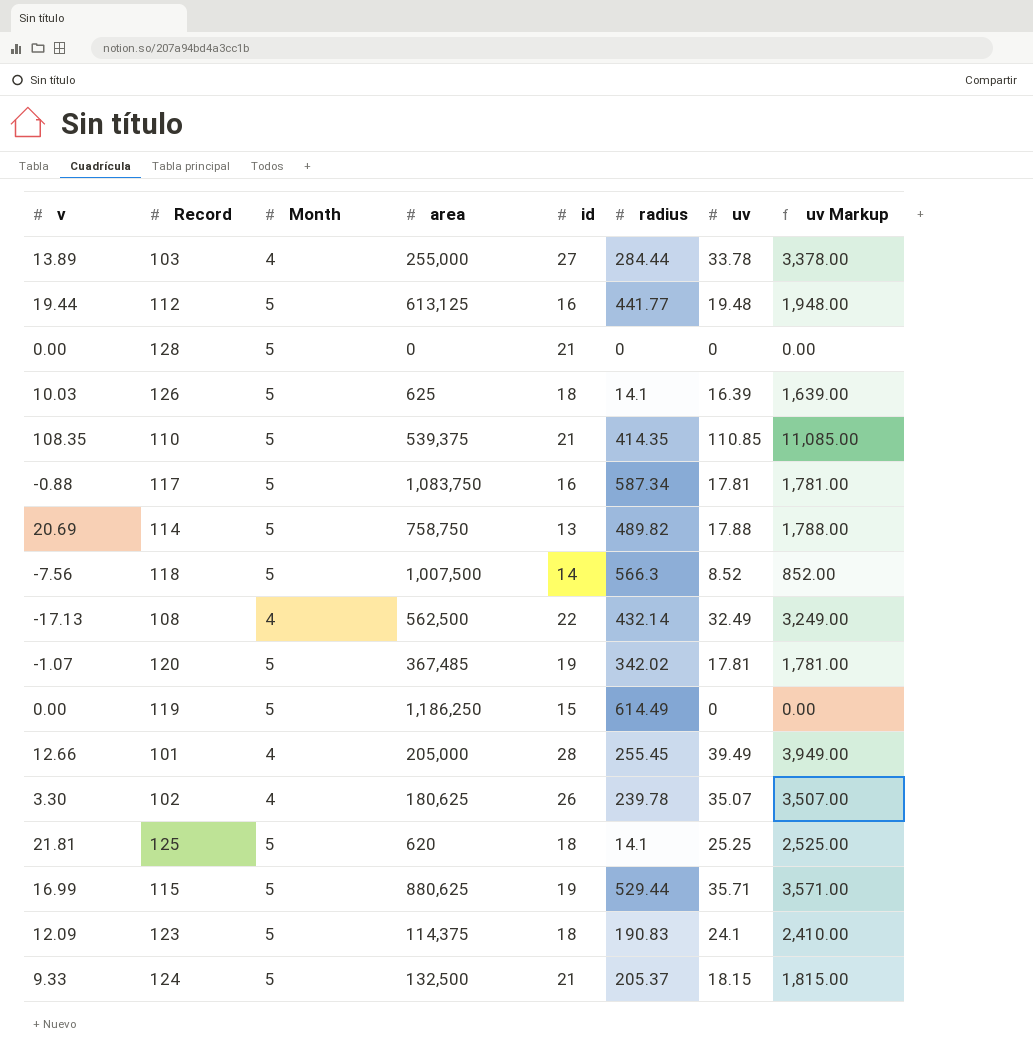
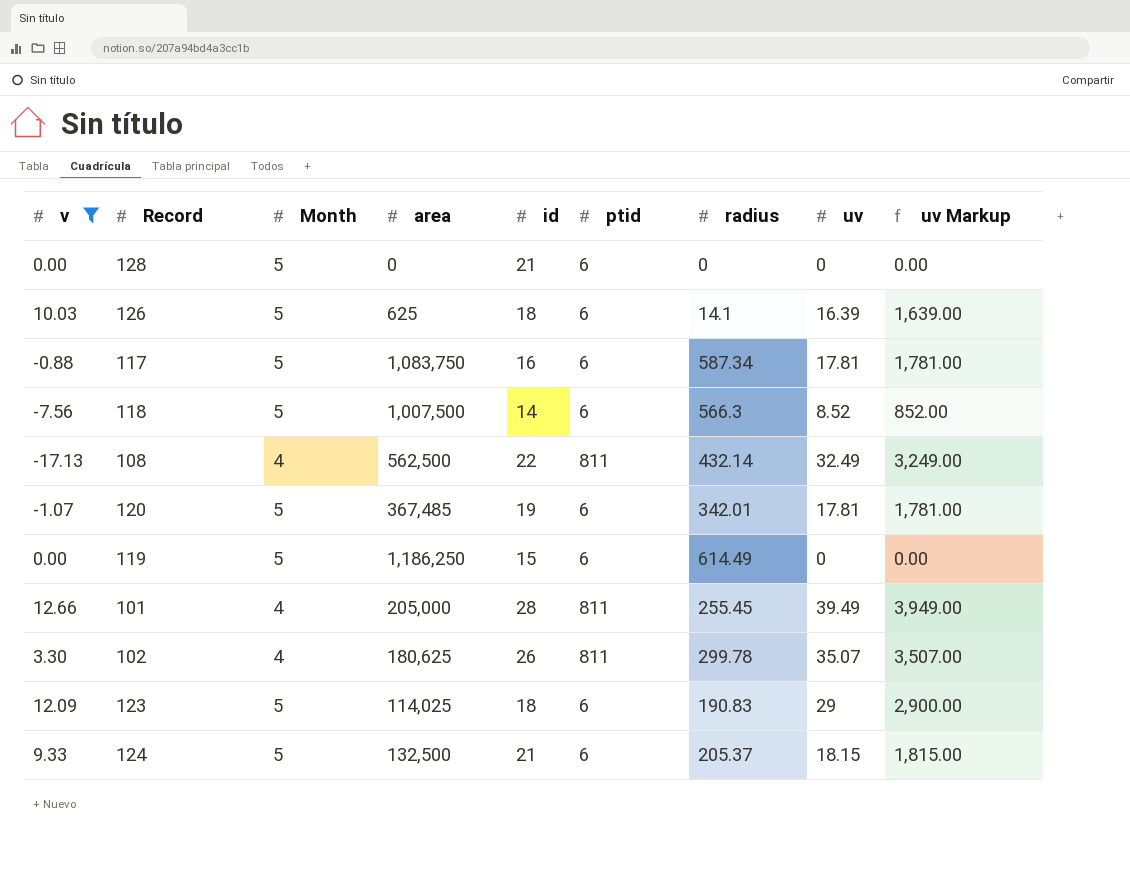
filter: none -> v <= 12.66
column ptid | position: none -> 6
120 | radius: 342.02 -> 342.01
102 | radius: 239.78 -> 299.78
123 | area: 114,375 -> 114,025
123 | uv: 24.1 -> 29
123 | uv Markup: 2,410.00 -> 2,900.00

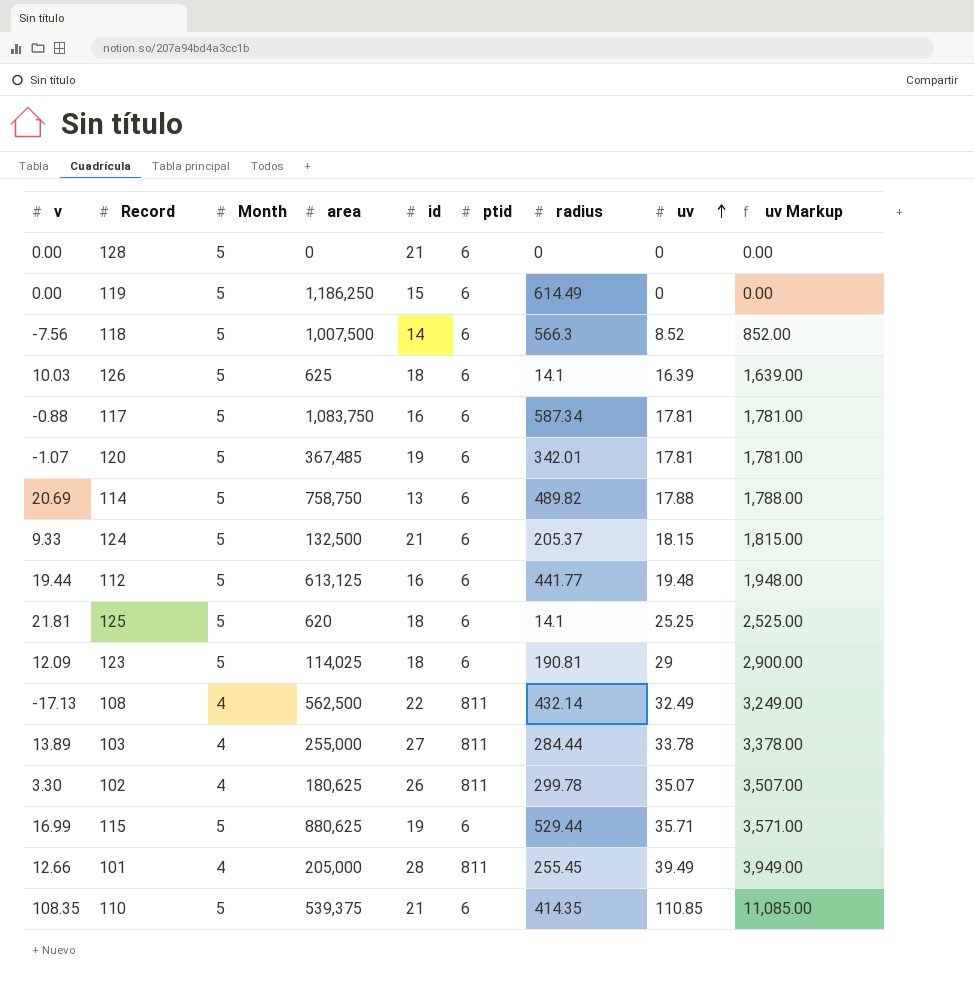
filter: v <= 12.66 -> none
row order: none -> uv ascending
123 | radius: 190.83 -> 190.81

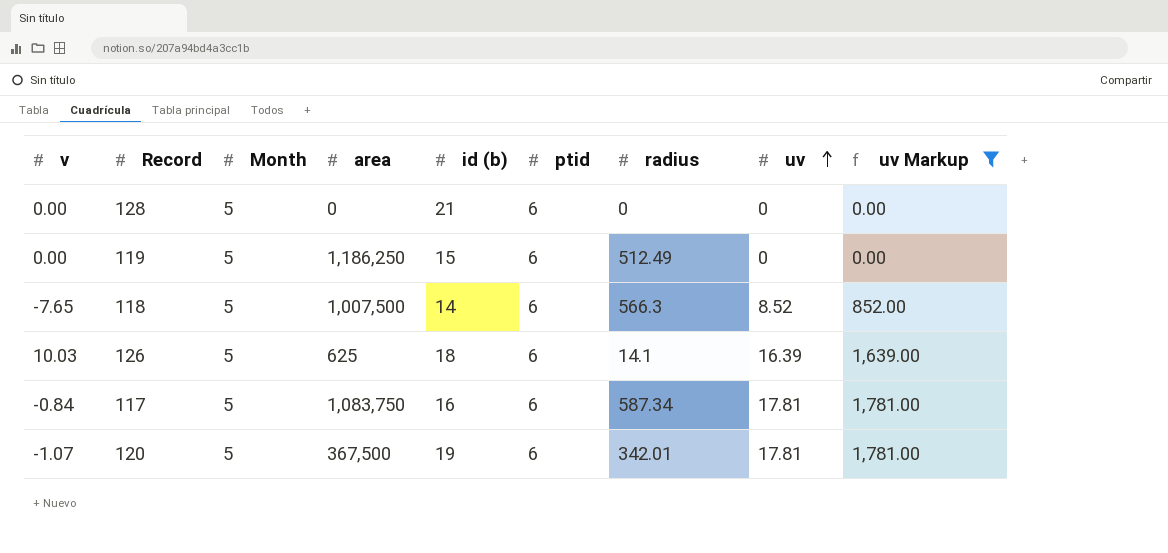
filter: none -> uv Markup <= 1,781.00
column name: id -> id (b)
119 | radius: 614.49 -> 512.49
118 | v: -7.56 -> -7.65
117 | v: -0.88 -> -0.84
120 | area: 367,485 -> 367,500

